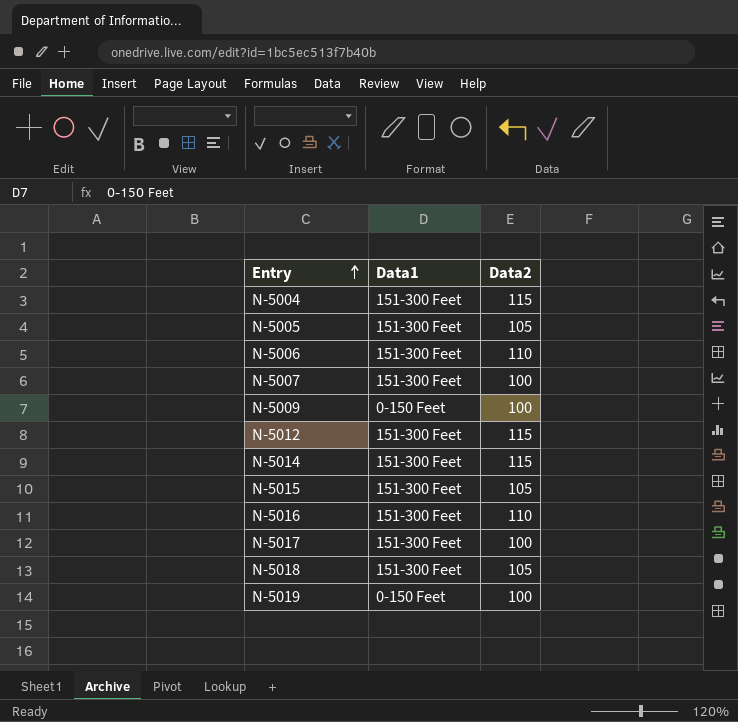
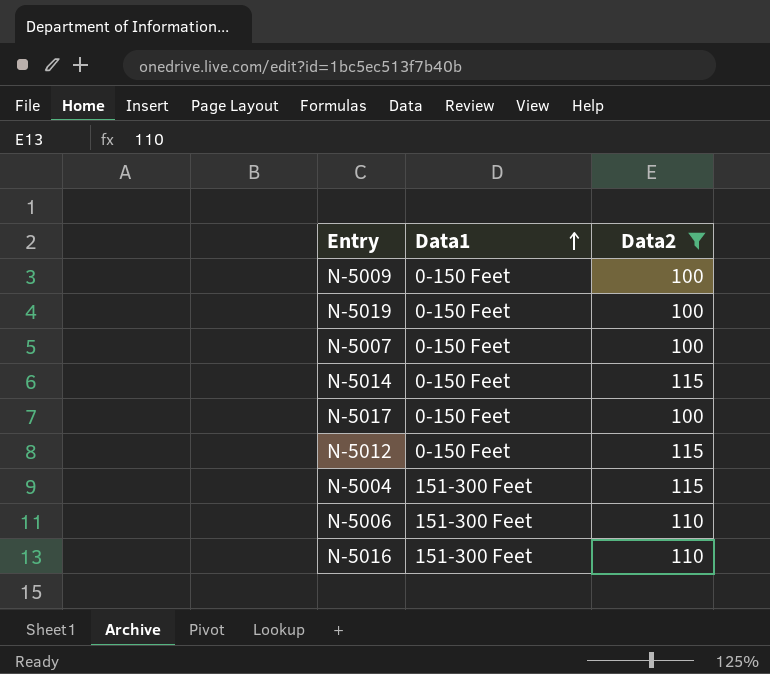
filter: none -> Data2 != 105
row order: Entry ascending -> Data1 ascending
N-5007 | Data1: 151-300 Feet -> 0-150 Feet
N-5014 | Data1: 151-300 Feet -> 0-150 Feet
N-5017 | Data1: 151-300 Feet -> 0-150 Feet
N-5012 | Data1: 151-300 Feet -> 0-150 Feet

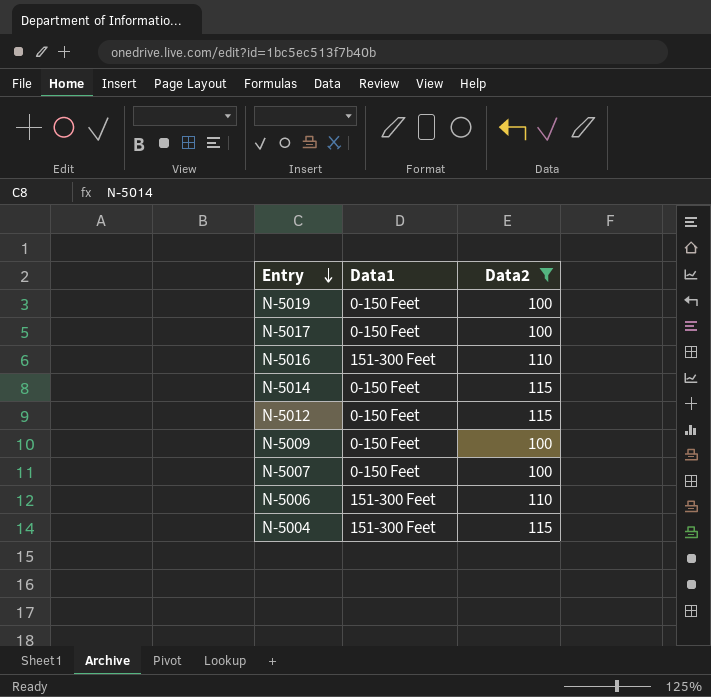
row order: Data1 ascending -> Entry descending

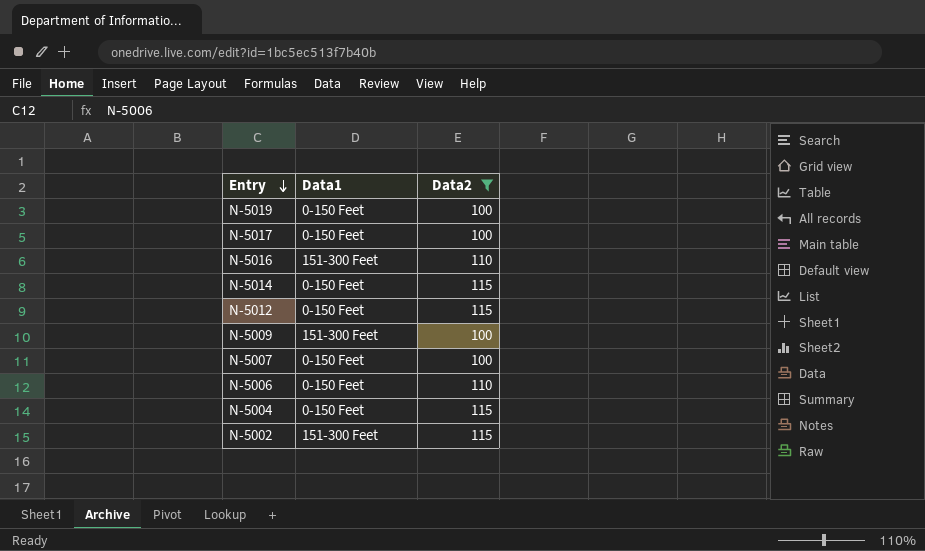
N-5009 | Data1: 0-150 Feet -> 151-300 Feet
N-5006 | Data1: 151-300 Feet -> 0-150 Feet
N-5004 | Data1: 151-300 Feet -> 0-150 Feet
row N-5002: none -> 151-300 Feet | 115

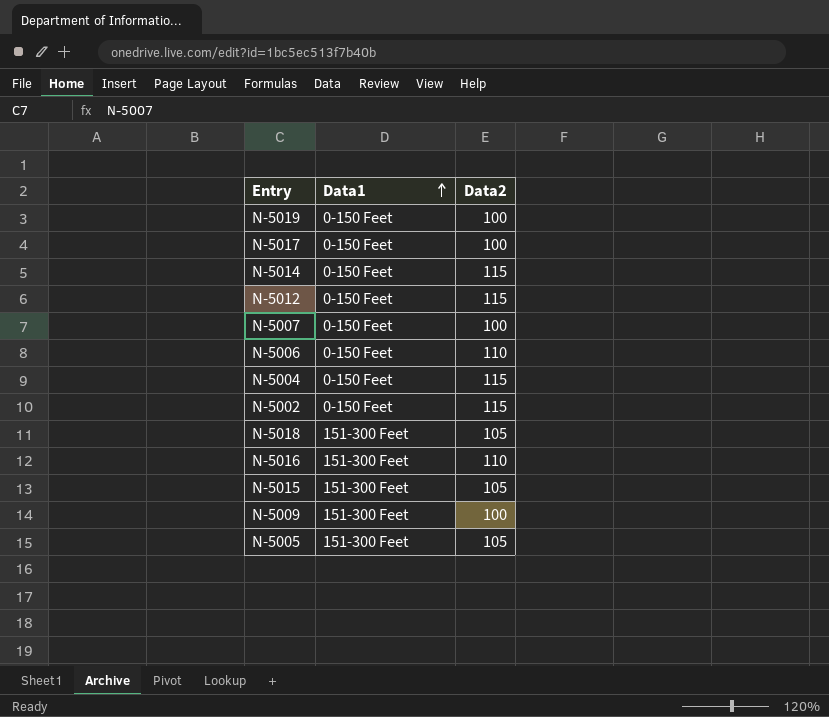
filter: Data2 != 105 -> none
row order: Entry descending -> Data1 ascending
N-5002 | Data1: 151-300 Feet -> 0-150 Feet

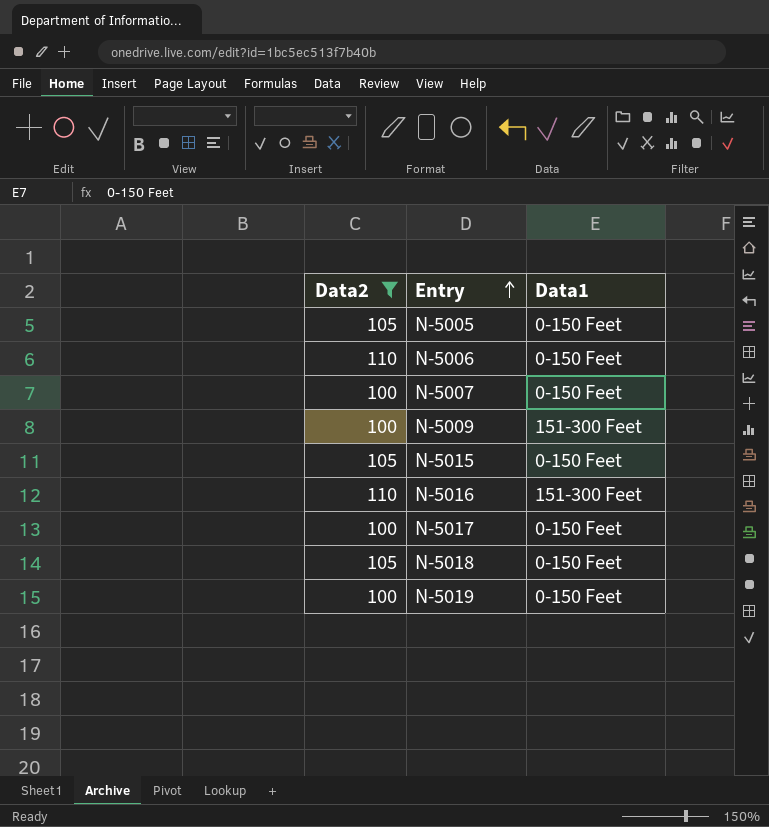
filter: none -> Data2 != 115
row order: Data1 ascending -> Entry ascending
column Data2 | position: 3 -> 1
N-5005 | Data1: 151-300 Feet -> 0-150 Feet
N-5015 | Data1: 151-300 Feet -> 0-150 Feet
N-5018 | Data1: 151-300 Feet -> 0-150 Feet

